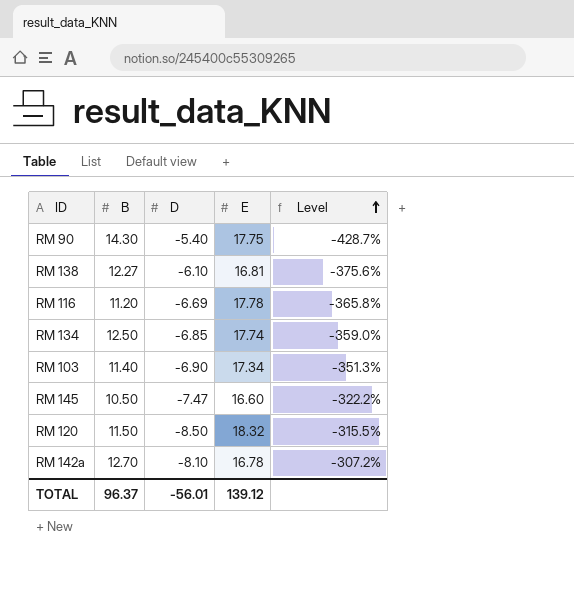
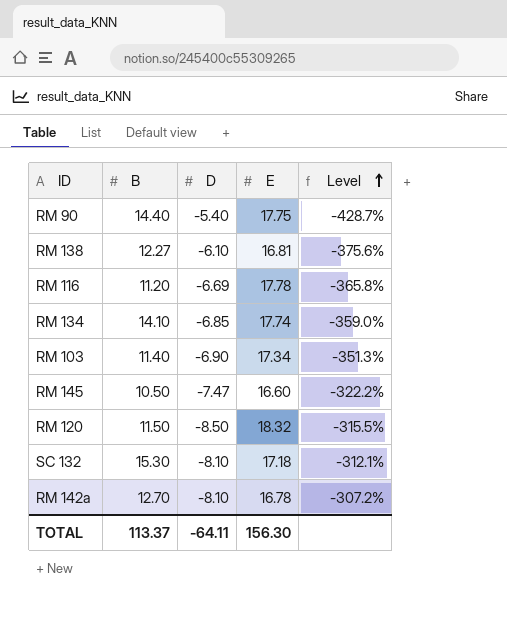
RM 90 | B: 14.30 -> 14.40
RM 134 | B: 12.50 -> 14.10
row SC 132: none -> 15.30 | -8.10 | 17.18 | -312.1%
TOTAL | B: 96.37 -> 113.37
TOTAL | D: -56.01 -> -64.11
TOTAL | E: 139.12 -> 156.30

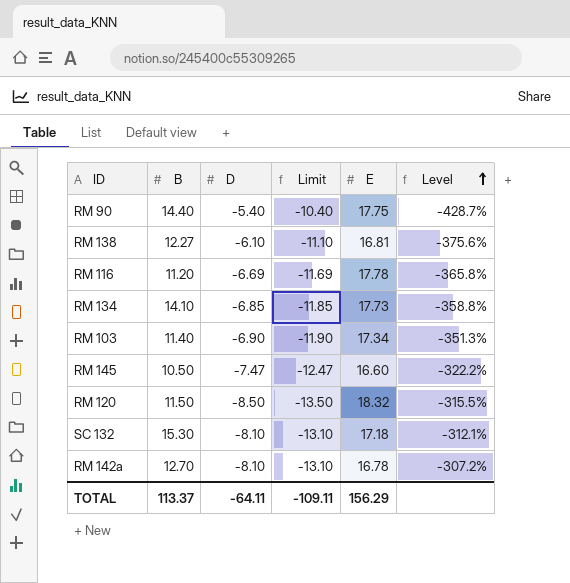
column Limit | formula: none -> [D] - 5
RM 134 | E: 17.74 -> 17.73
RM 134 | Level: -359.0% -> -358.8%
TOTAL | E: 156.30 -> 156.29

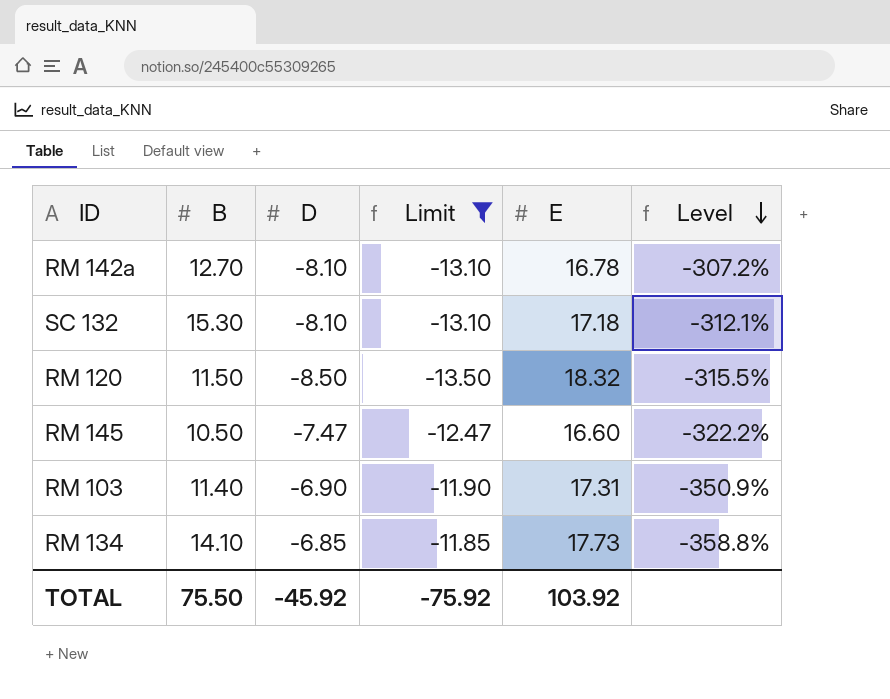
filter: none -> Limit <= -11.85
row order: Level ascending -> Level descending
RM 103 | E: 17.34 -> 17.31
RM 103 | Level: -351.3% -> -350.9%
TOTAL | B: 113.37 -> 75.50
TOTAL | D: -64.11 -> -45.92
TOTAL | Limit: -109.11 -> -75.92
TOTAL | E: 156.29 -> 103.92

